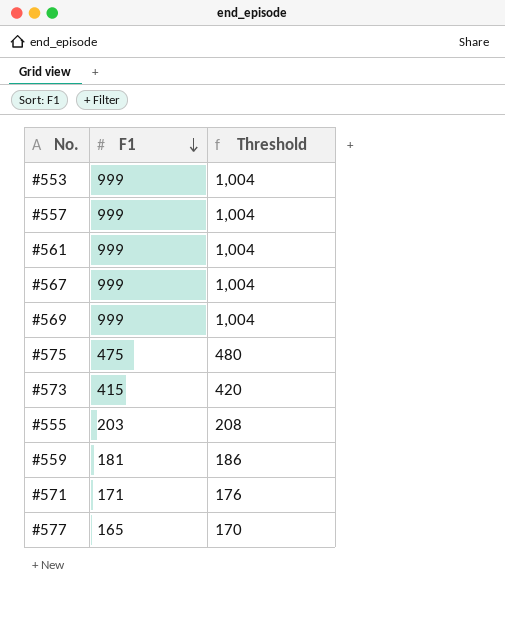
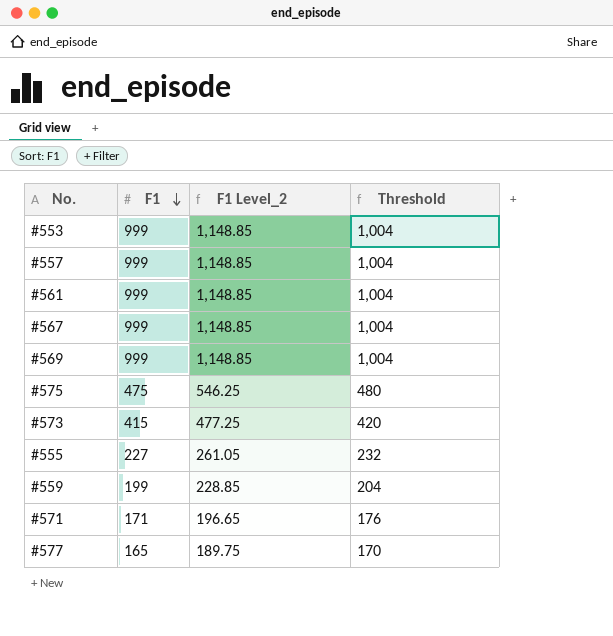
column F1 Level_2 | formula: none -> [F1] * 1.15
#555 | F1: 203 -> 227
#555 | Threshold: 208 -> 232
#559 | F1: 181 -> 199
#559 | Threshold: 186 -> 204

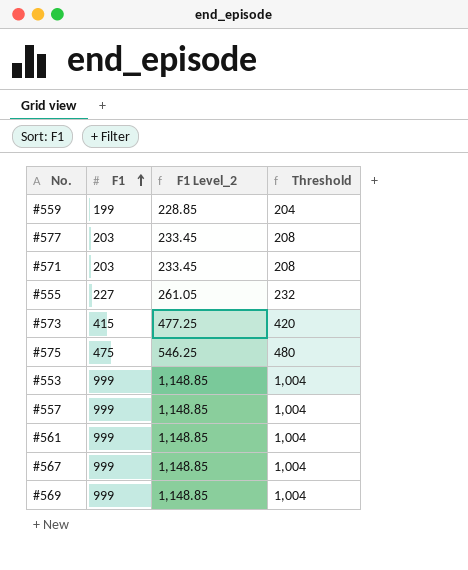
row order: F1 descending -> F1 ascending
#577 | F1: 165 -> 203
#577 | F1 Level_2: 189.75 -> 233.45
#577 | Threshold: 170 -> 208
#571 | F1: 171 -> 203
#571 | F1 Level_2: 196.65 -> 233.45
#571 | Threshold: 176 -> 208

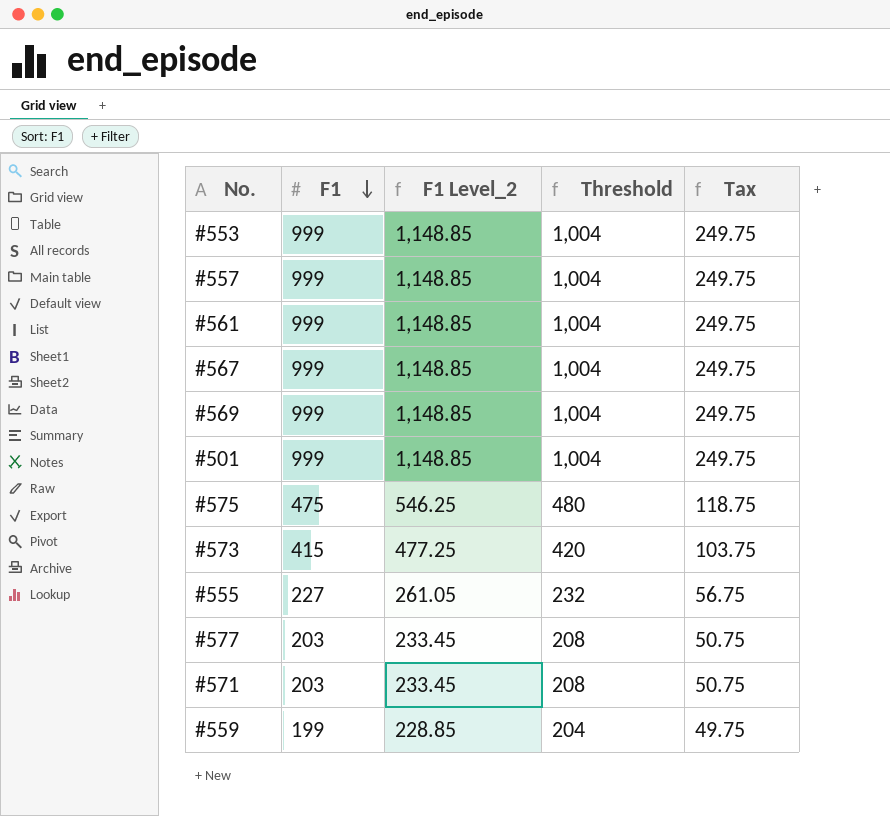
row order: F1 ascending -> F1 descending
column Tax | formula: none -> [F1] * 0.25
row #501: none -> 999 | 1,148.85 | 1,004 | 249.75

